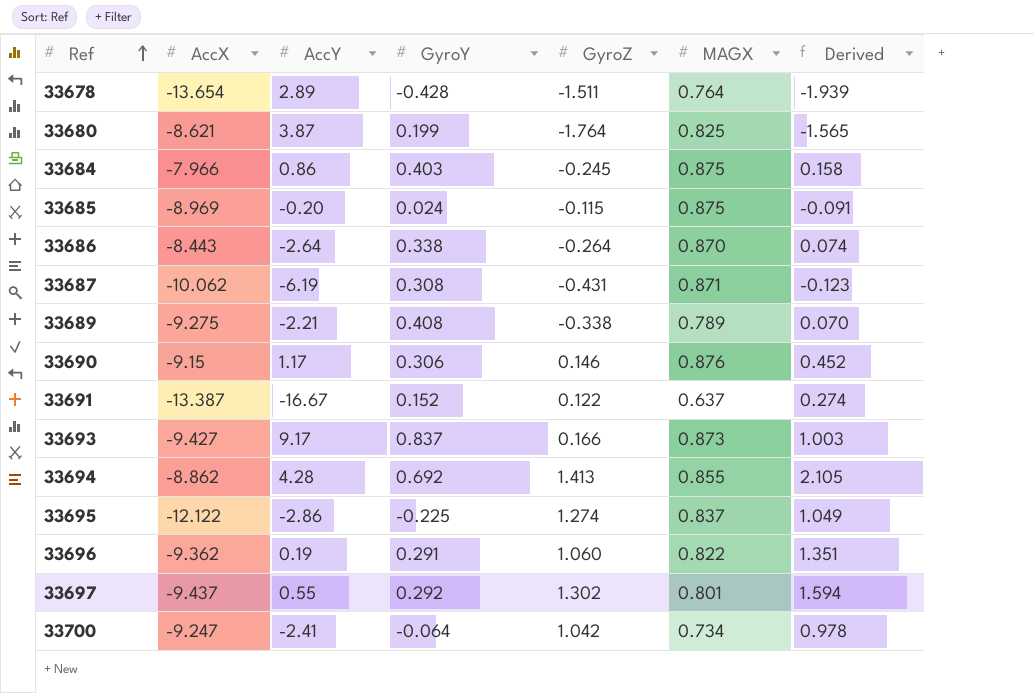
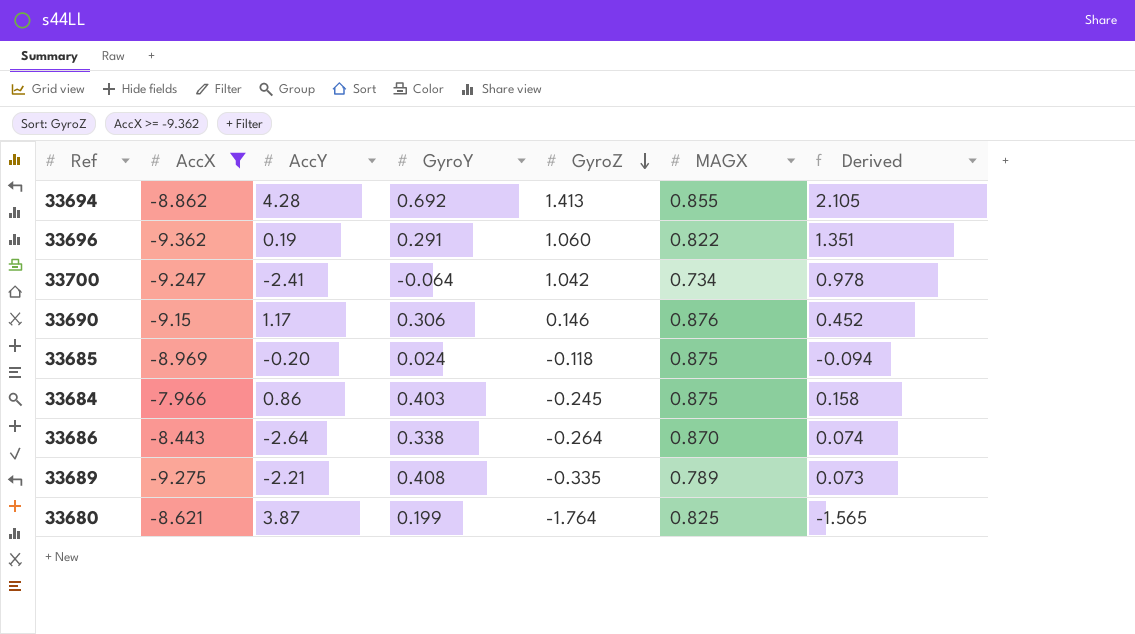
filter: none -> AccX >= -9.362
row order: Ref ascending -> GyroZ descending
33685 | GyroZ: -0.115 -> -0.118
33685 | Derived: -0.091 -> -0.094
33689 | GyroZ: -0.338 -> -0.335
33689 | Derived: 0.070 -> 0.073

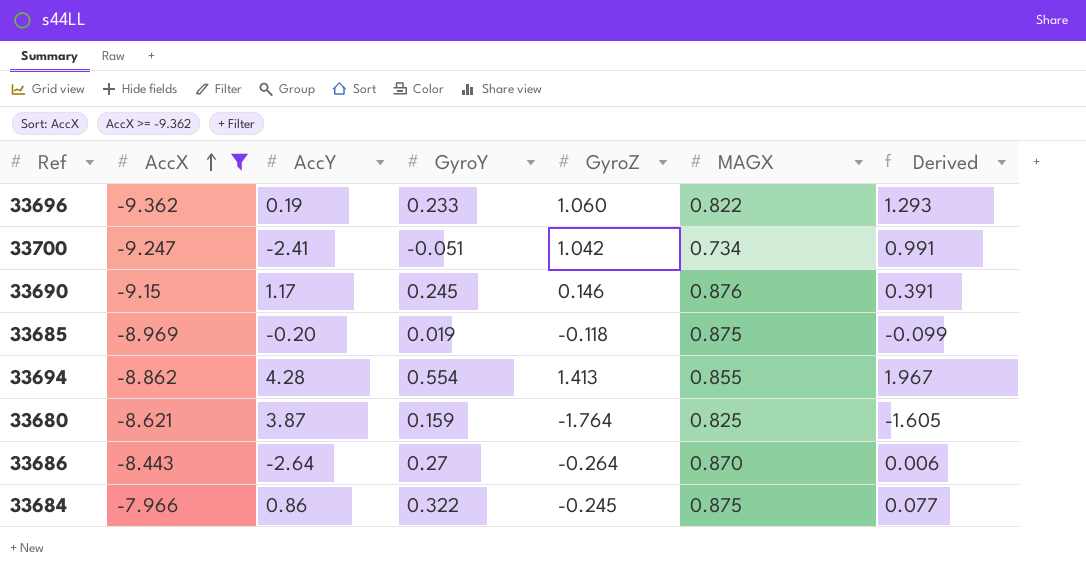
row order: GyroZ descending -> AccX ascending
row 33689: -9.275 | -2.21 | 0.408 | -0.335 | 0.789 | 0.073 -> none
33696 | GyroY: 0.291 -> 0.233
33696 | Derived: 1.351 -> 1.293
33700 | GyroY: -0.064 -> -0.051
33700 | Derived: 0.978 -> 0.991
33690 | GyroY: 0.306 -> 0.245
33690 | Derived: 0.452 -> 0.391
33685 | GyroY: 0.024 -> 0.019
33685 | Derived: -0.094 -> -0.099
33694 | GyroY: 0.692 -> 0.554
33694 | Derived: 2.105 -> 1.967
33680 | GyroY: 0.199 -> 0.159
33680 | Derived: -1.565 -> -1.605
33686 | GyroY: 0.338 -> 0.27
33686 | Derived: 0.074 -> 0.006
33684 | GyroY: 0.403 -> 0.322
33684 | Derived: 0.158 -> 0.077

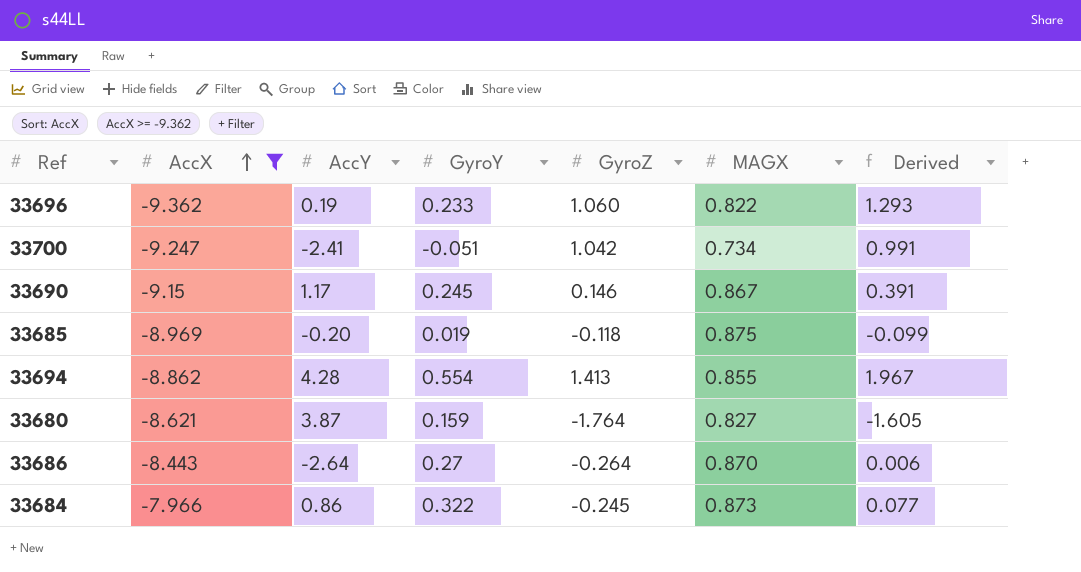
33690 | MAGX: 0.876 -> 0.867
33680 | MAGX: 0.825 -> 0.827
33684 | MAGX: 0.875 -> 0.873

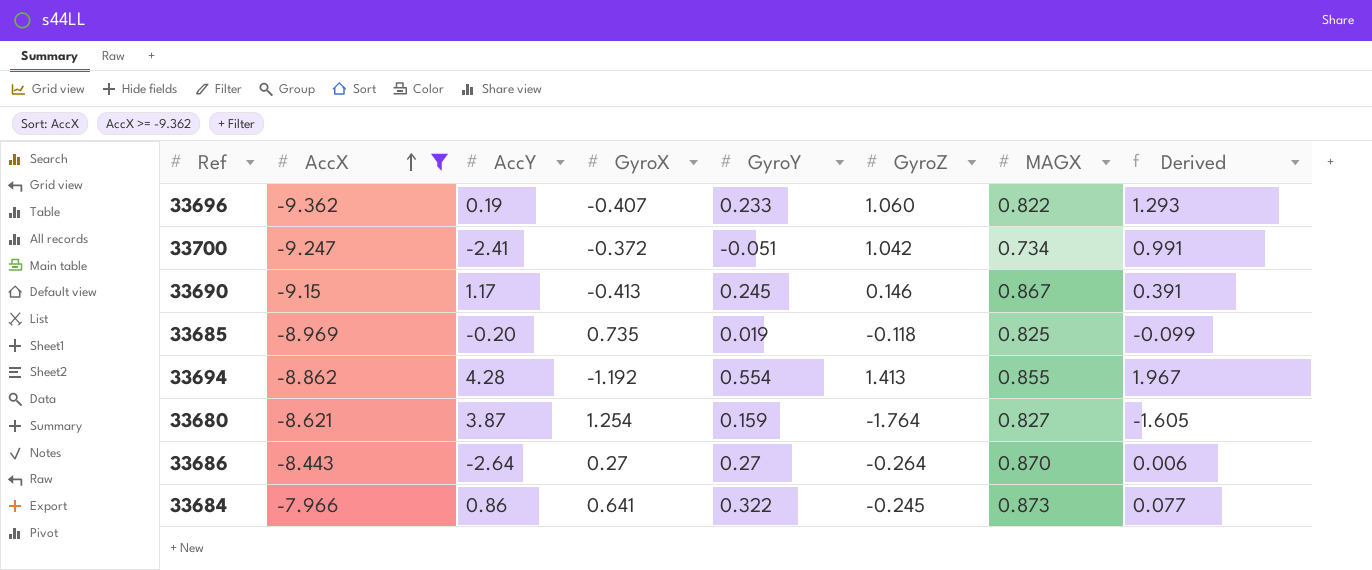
column GyroX | position: none -> 4
33685 | MAGX: 0.875 -> 0.825

